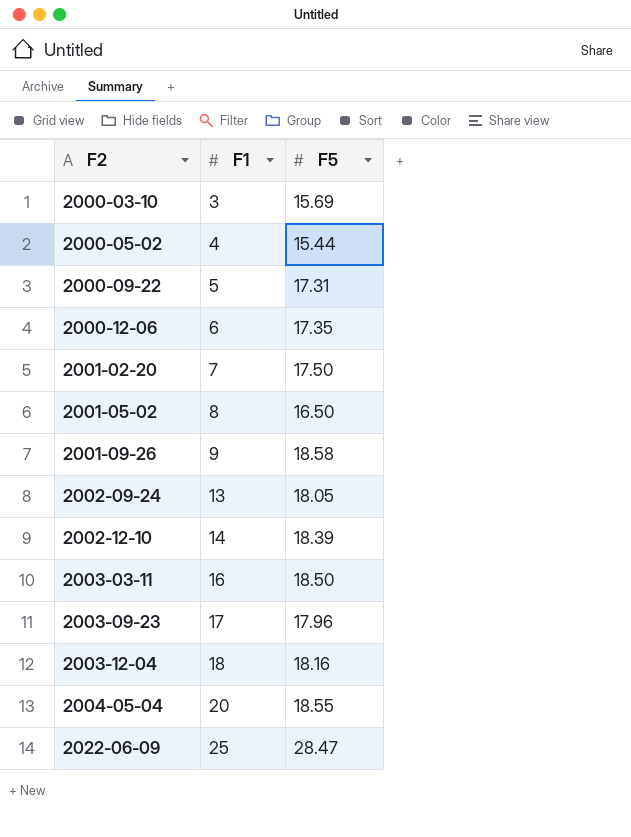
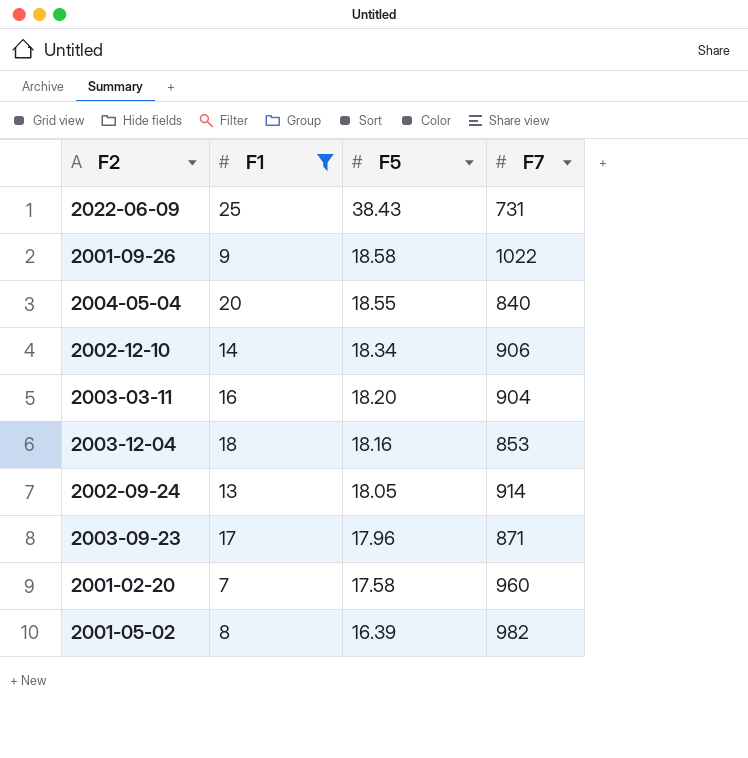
filter: none -> F1 >= 7
row order: F2 ascending -> F5 descending
column F7 | position: none -> 4
2022-06-09 | F5: 28.47 -> 38.43
2002-12-10 | F5: 18.39 -> 18.34
2003-03-11 | F5: 18.50 -> 18.20
2001-02-20 | F5: 17.50 -> 17.58
2001-05-02 | F5: 16.50 -> 16.39

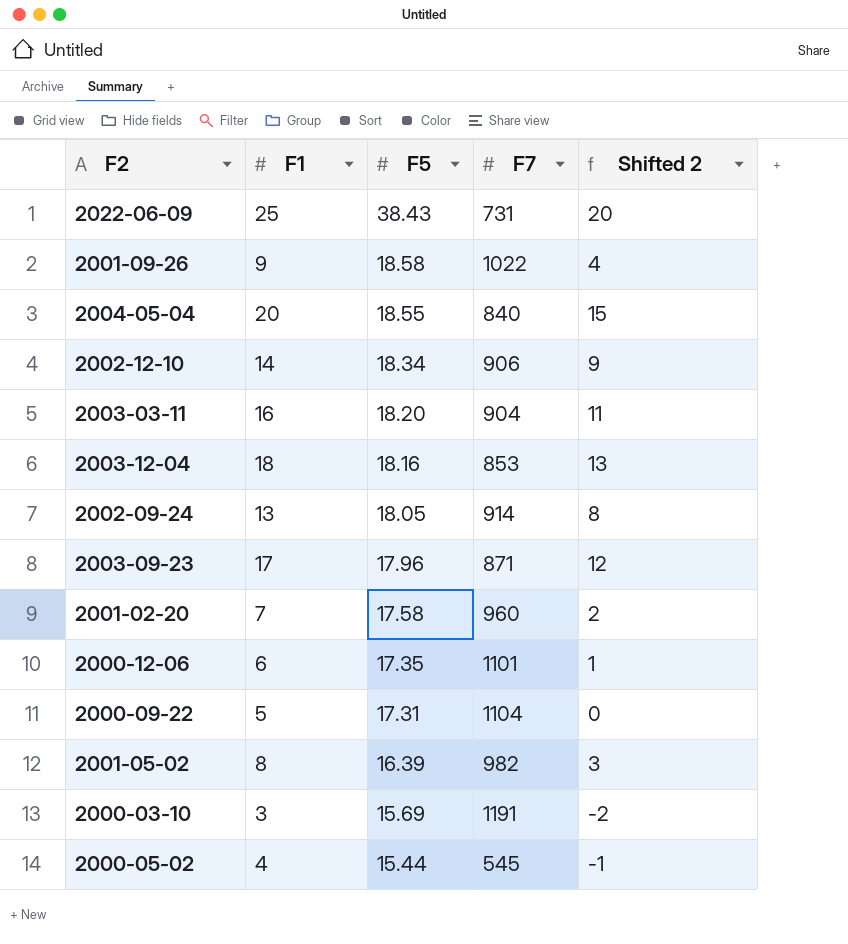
filter: F1 >= 7 -> none
column Shifted 2 | formula: none -> [F1] - 5

